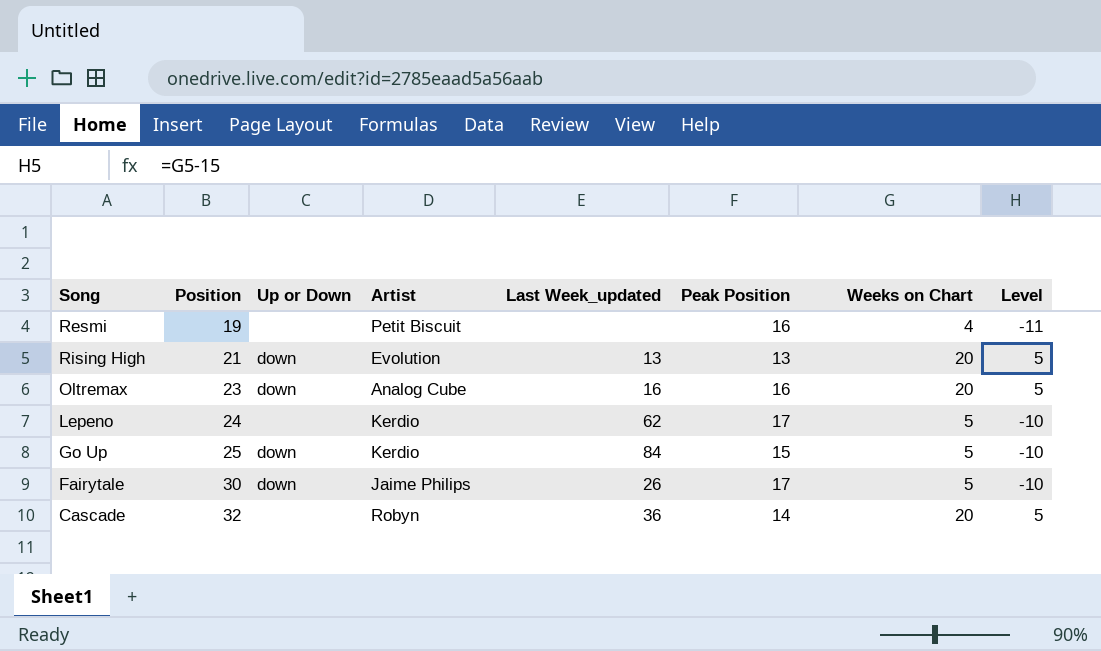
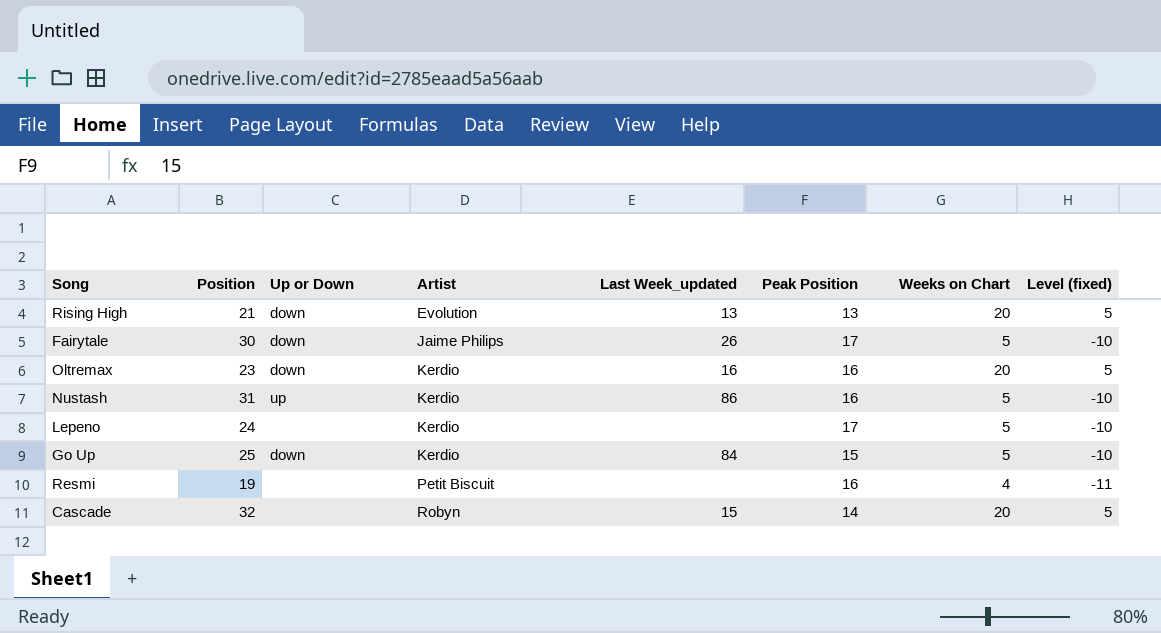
row order: Position ascending -> Artist ascending
column name: Level -> Level (fixed)
Oltremax | Artist: Analog Cube -> Kerdio
row Nustash: none -> 31 | up | Kerdio | 86 | 16 | 5 | -10
Lepeno | Last Week_updated: 62 -> none
Cascade | Last Week_updated: 36 -> 15

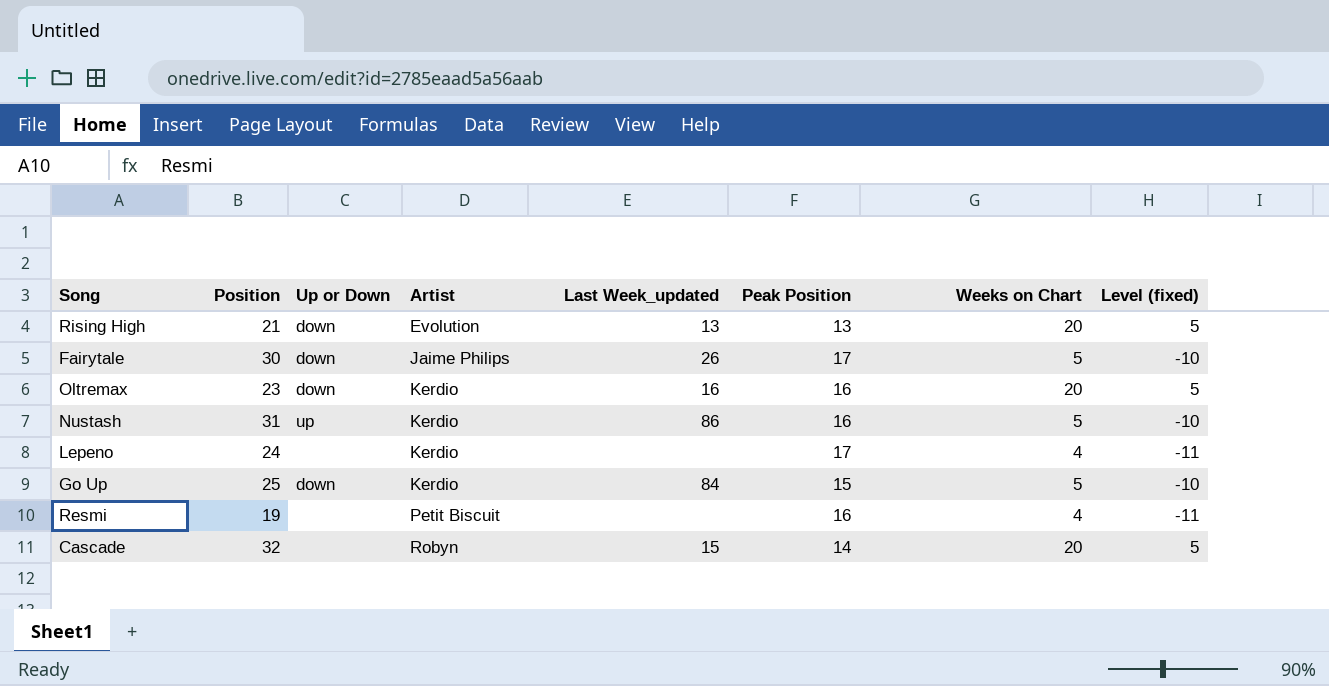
Lepeno | Weeks on Chart: 5 -> 4
Lepeno | Level (fixed): -10 -> -11

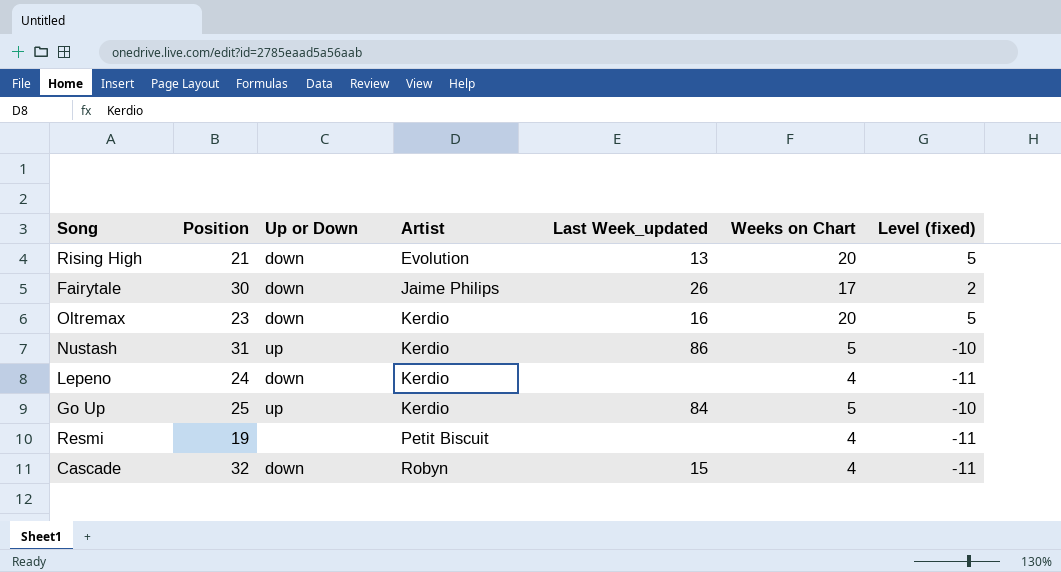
column Peak Position | position: 6 -> none
Fairytale | Weeks on Chart: 5 -> 17
Fairytale | Level (fixed): -10 -> 2
Lepeno | Up or Down: none -> down
Go Up | Up or Down: down -> up
Cascade | Up or Down: none -> down
Cascade | Weeks on Chart: 20 -> 4
Cascade | Level (fixed): 5 -> -11

